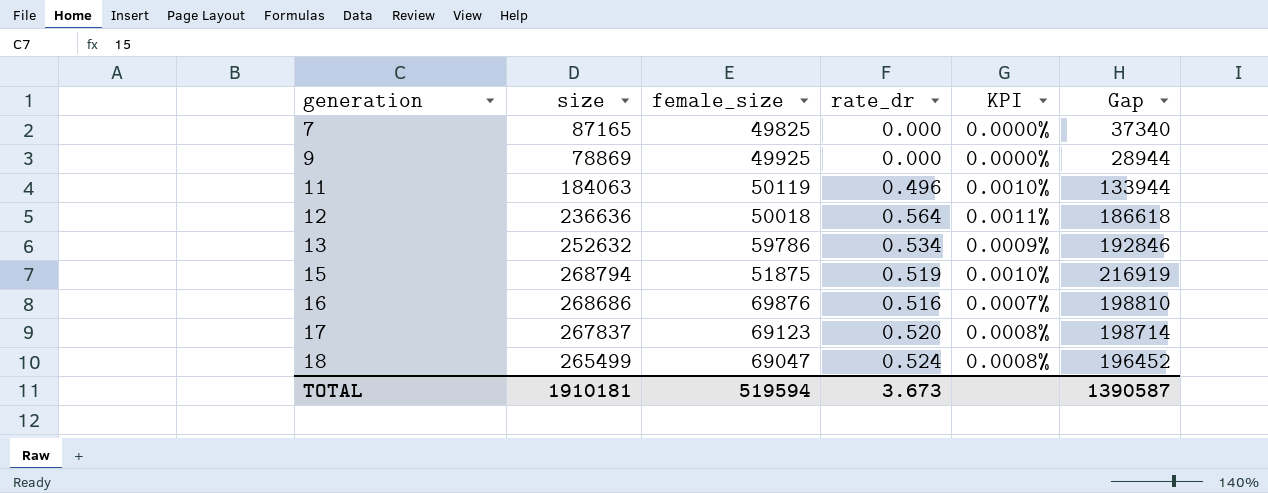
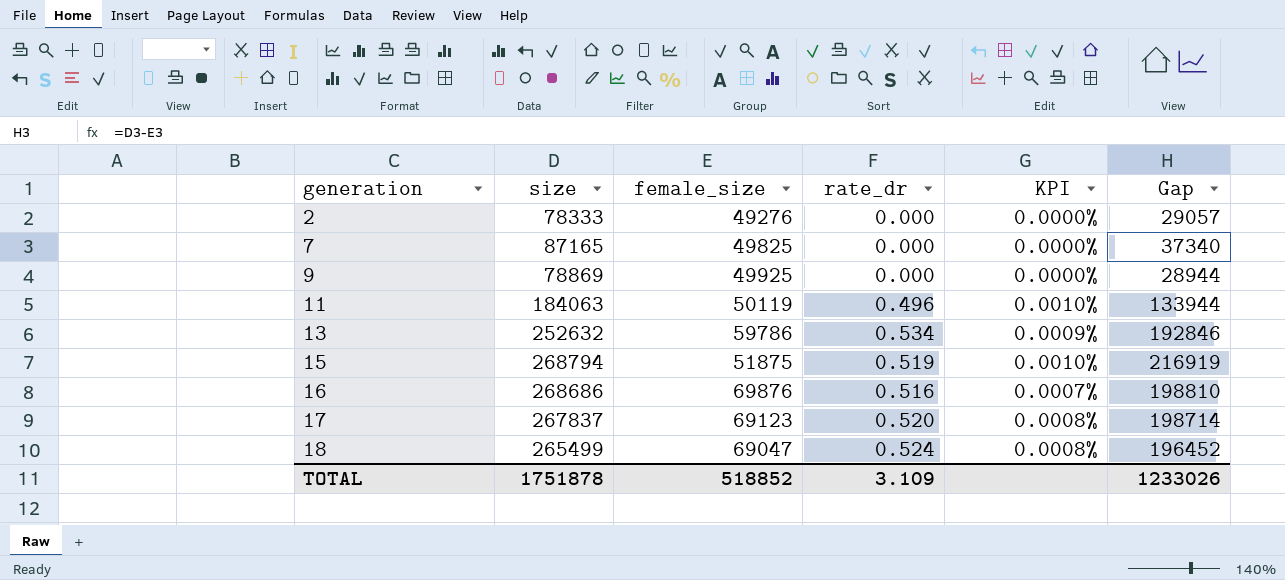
row 12: 236636 | 50018 | 0.564 | 0.0011% | 186618 -> none
row 2: none -> 78333 | 49276 | 0.000 | 0.0000% | 29057
TOTAL | size: 1910181 -> 1751878
TOTAL | female_size: 519594 -> 518852
TOTAL | rate_dr: 3.673 -> 3.109
TOTAL | Gap: 1390587 -> 1233026

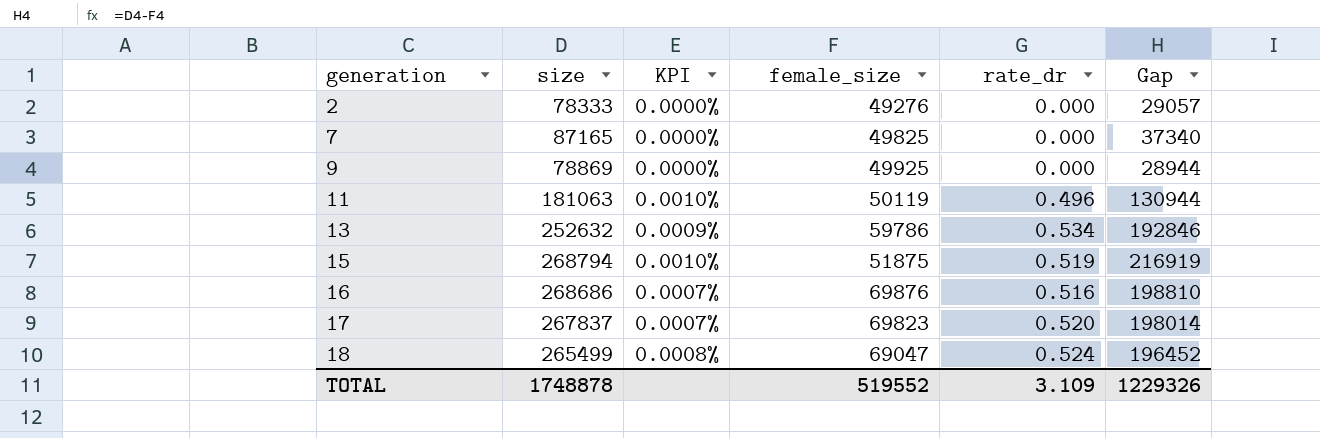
column KPI | position: 5 -> 3
11 | size: 184063 -> 181063
11 | Gap: 133944 -> 130944
17 | KPI: 0.0008% -> 0.0007%
17 | female_size: 69123 -> 69823
17 | Gap: 198714 -> 198014
TOTAL | size: 1751878 -> 1748878
TOTAL | female_size: 518852 -> 519552
TOTAL | Gap: 1233026 -> 1229326

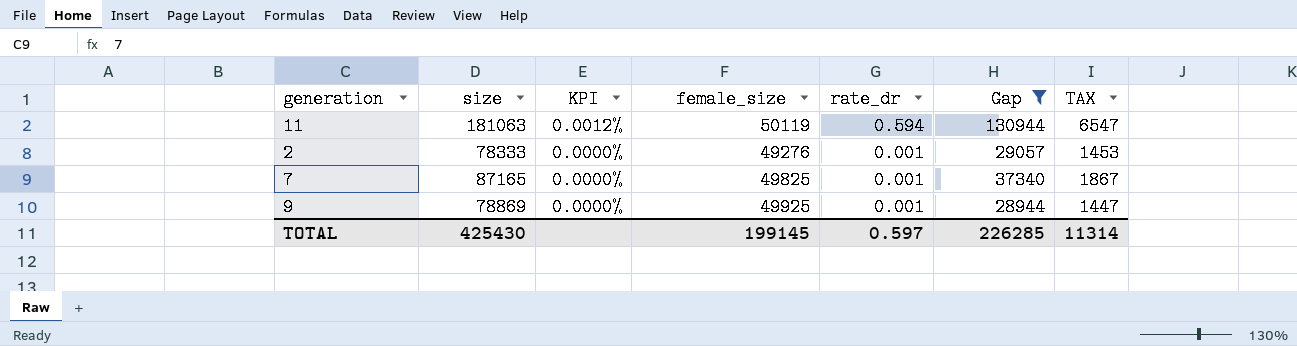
filter: none -> Gap <= 130944
row order: generation ascending -> KPI descending
column TAX | formula: none -> [Gap] * 0.05
11 | KPI: 0.0010% -> 0.0012%
11 | rate_dr: 0.496 -> 0.594
2 | rate_dr: 0.000 -> 0.001
7 | rate_dr: 0.000 -> 0.001
9 | rate_dr: 0.000 -> 0.001
TOTAL | size: 1748878 -> 425430
TOTAL | female_size: 519552 -> 199145
TOTAL | rate_dr: 3.109 -> 0.597
TOTAL | Gap: 1229326 -> 226285

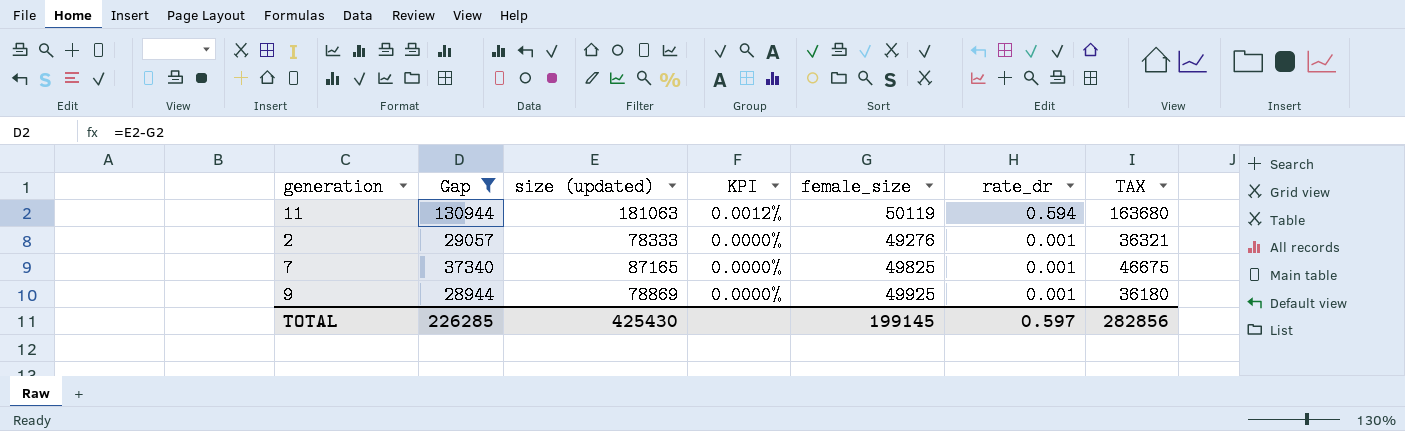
column Gap | position: 6 -> 2
column name: size -> size (updated)
column TAX | formula: [Gap] * 0.05 -> [Gap] * 1.25
TOTAL | TAX: 11314 -> 282856

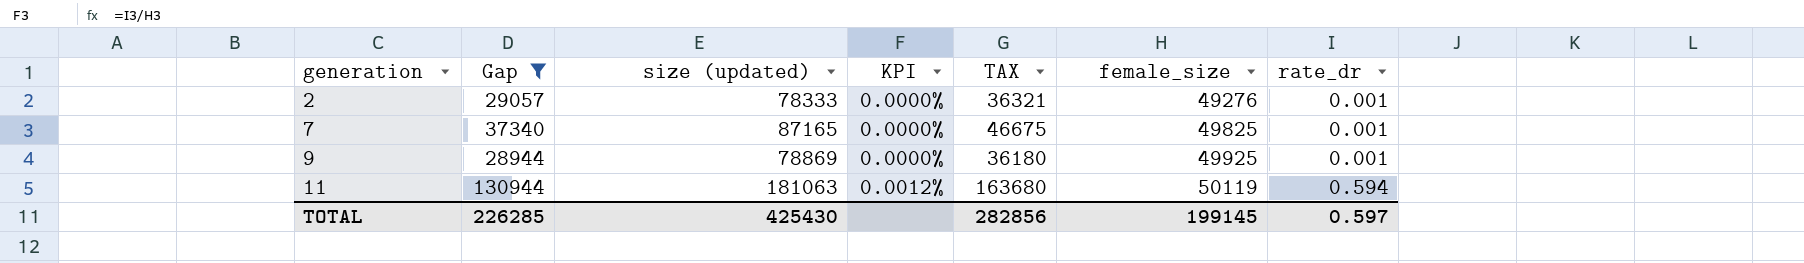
row order: KPI descending -> generation ascending
column TAX | position: 7 -> 5

